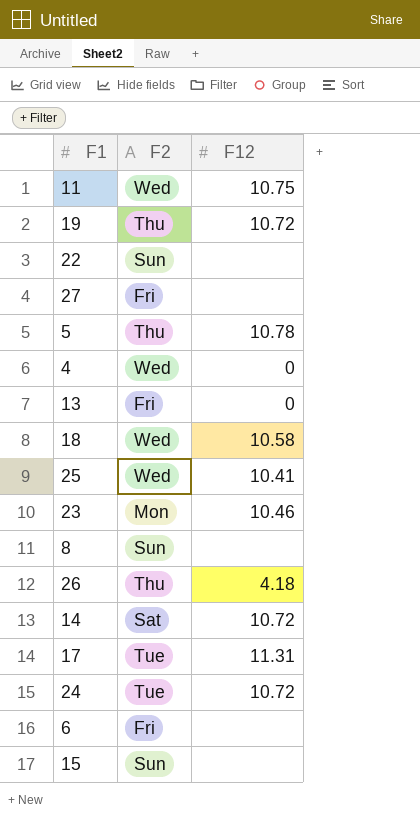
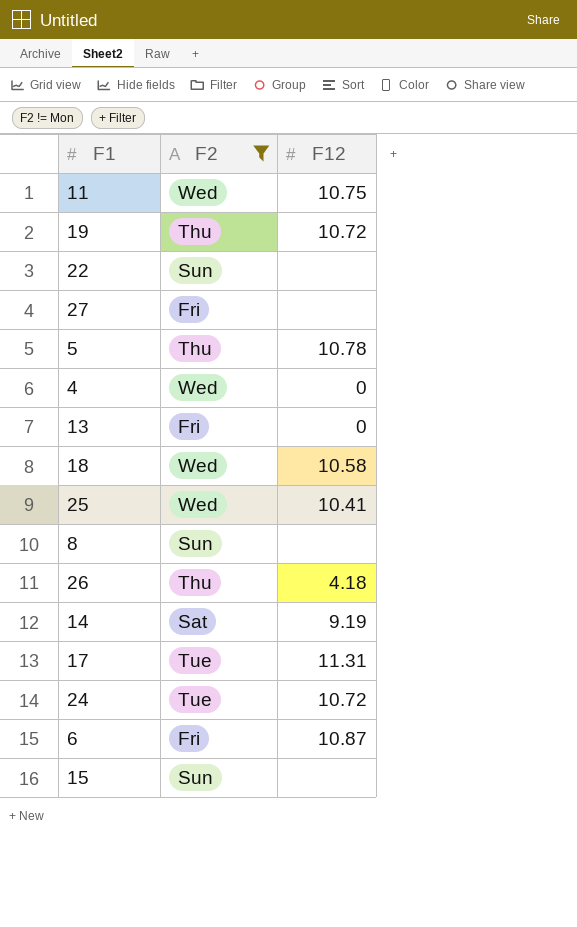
filter: none -> F2 != Mon
14 | F12: 10.72 -> 9.19
6 | F12: none -> 10.87

